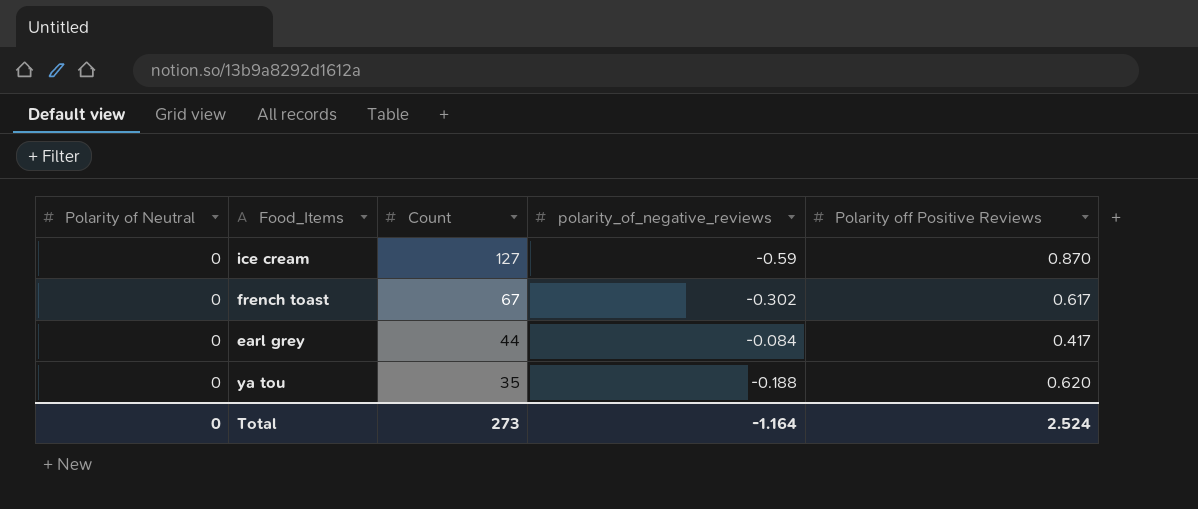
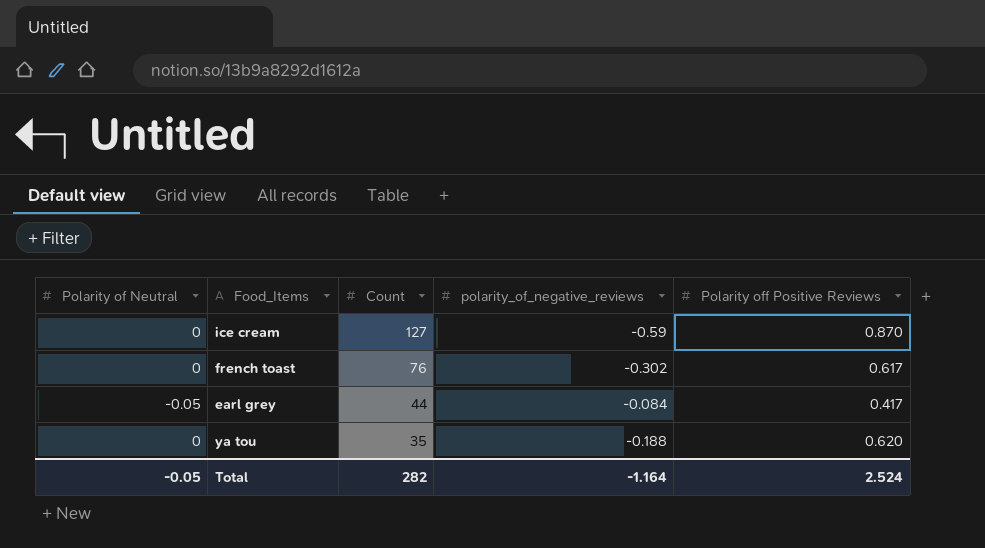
french toast | Count: 67 -> 76
earl grey | Polarity of Neutral: 0 -> -0.05
Total | Polarity of Neutral: 0 -> -0.05
Total | Count: 273 -> 282

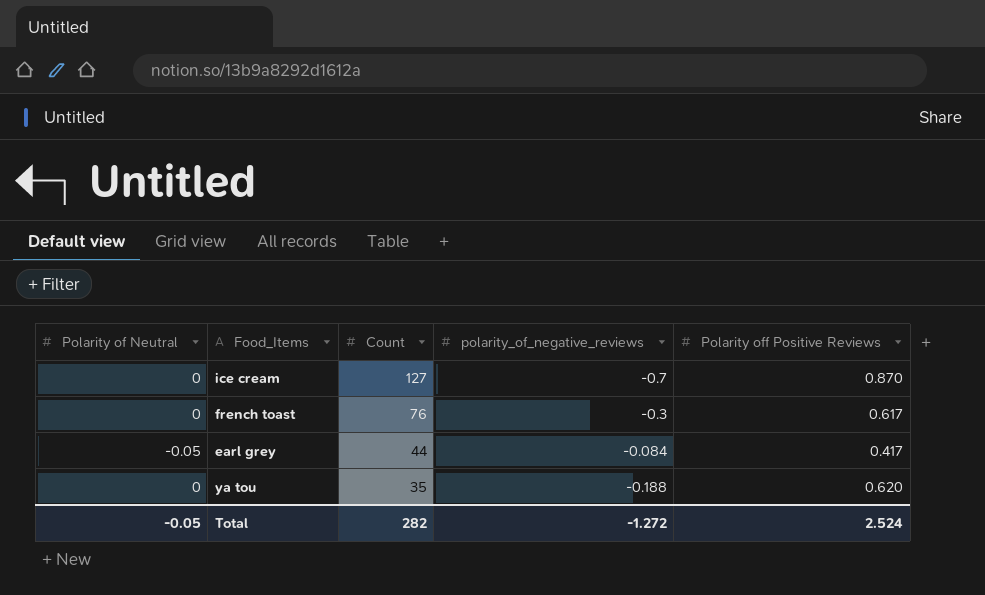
ice cream | polarity_of_negative_reviews: -0.59 -> -0.7
french toast | polarity_of_negative_reviews: -0.302 -> -0.3
Total | polarity_of_negative_reviews: -1.164 -> -1.272

